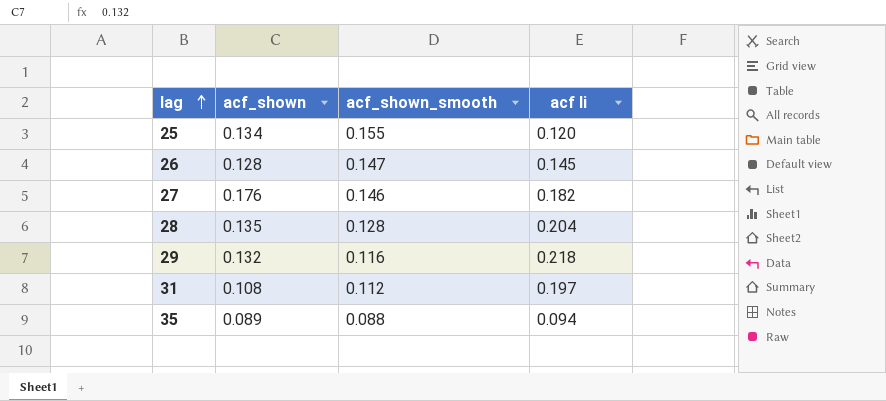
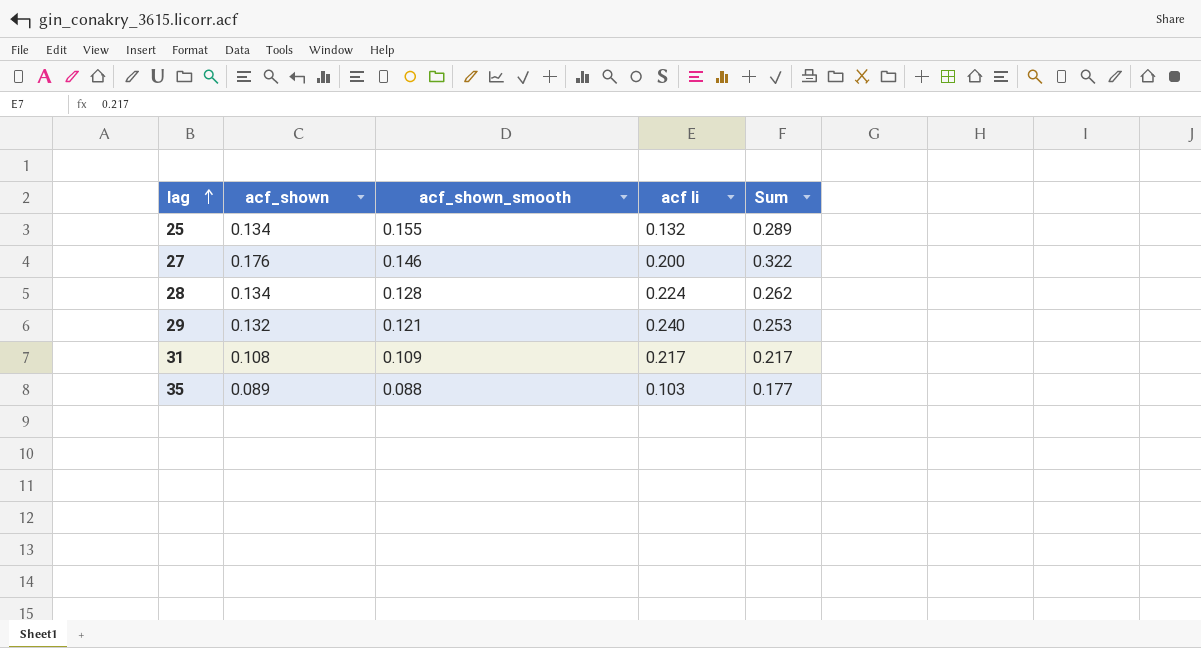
column Sum | formula: none -> [acf_shown] + [acf_shown_smooth]
row 26: 0.128 | 0.147 | 0.145 -> none
25 | acf li: 0.120 -> 0.132
27 | acf li: 0.182 -> 0.200
28 | acf_shown: 0.135 -> 0.134
28 | acf li: 0.204 -> 0.224
29 | acf_shown_smooth: 0.116 -> 0.121
29 | acf li: 0.218 -> 0.240
31 | acf_shown_smooth: 0.112 -> 0.109
31 | acf li: 0.197 -> 0.217
35 | acf li: 0.094 -> 0.103

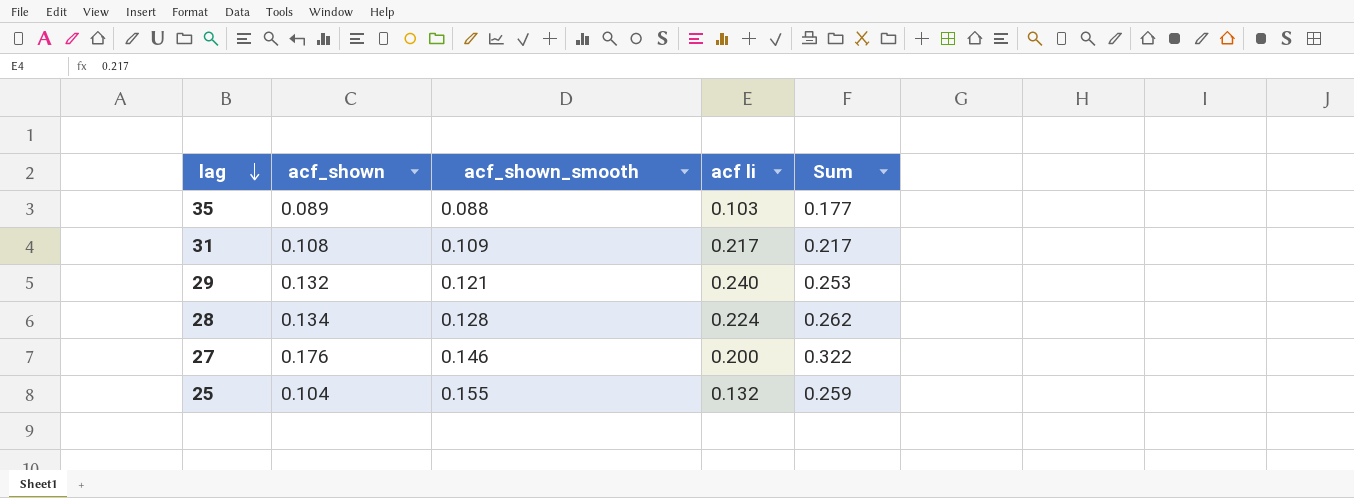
row order: lag ascending -> lag descending
25 | acf_shown: 0.134 -> 0.104
25 | Sum: 0.289 -> 0.259

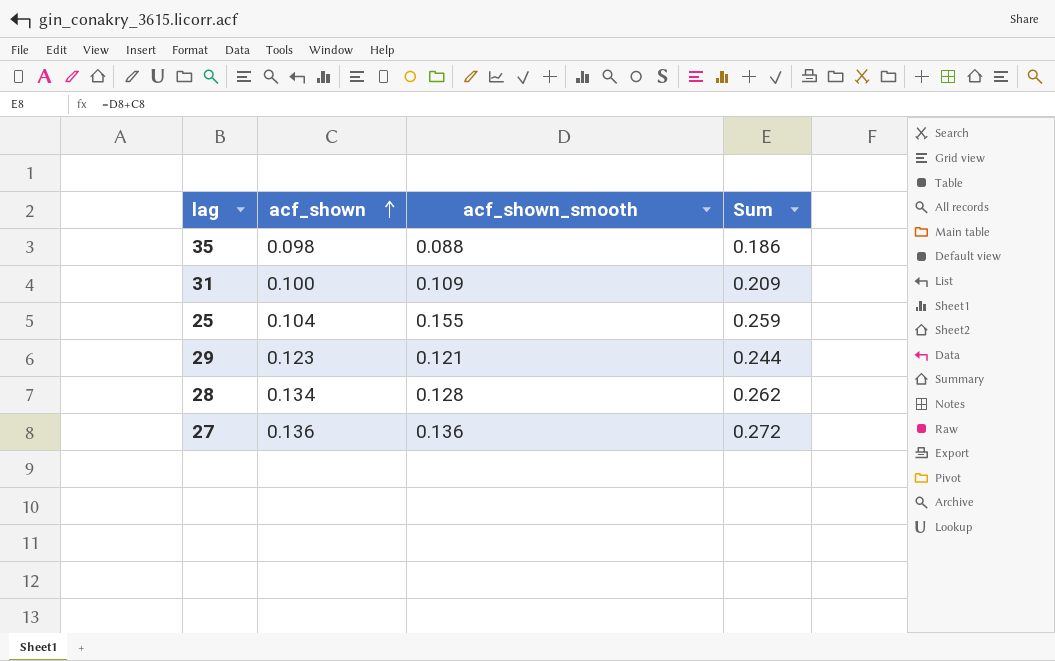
row order: lag descending -> acf_shown ascending
column acf li | position: 4 -> none
35 | acf_shown: 0.089 -> 0.098
35 | Sum: 0.177 -> 0.186
31 | acf_shown: 0.108 -> 0.100
31 | Sum: 0.217 -> 0.209
29 | acf_shown: 0.132 -> 0.123
29 | Sum: 0.253 -> 0.244
27 | acf_shown: 0.176 -> 0.136
27 | acf_shown_smooth: 0.146 -> 0.136
27 | Sum: 0.322 -> 0.272

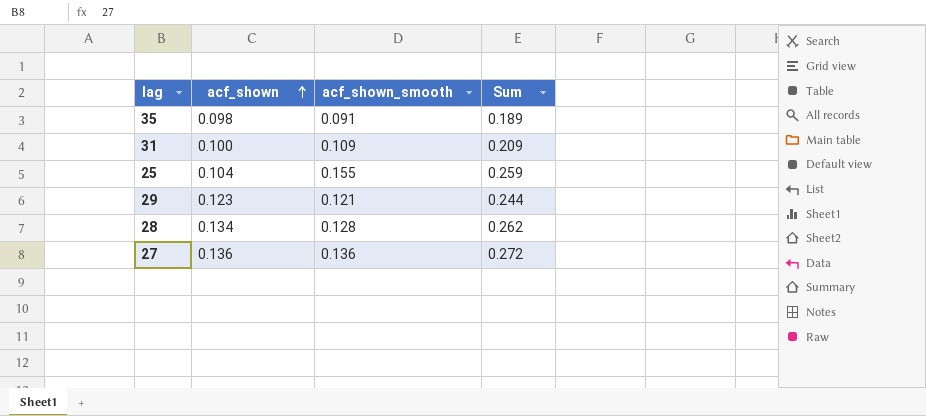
35 | acf_shown_smooth: 0.088 -> 0.091
35 | Sum: 0.186 -> 0.189

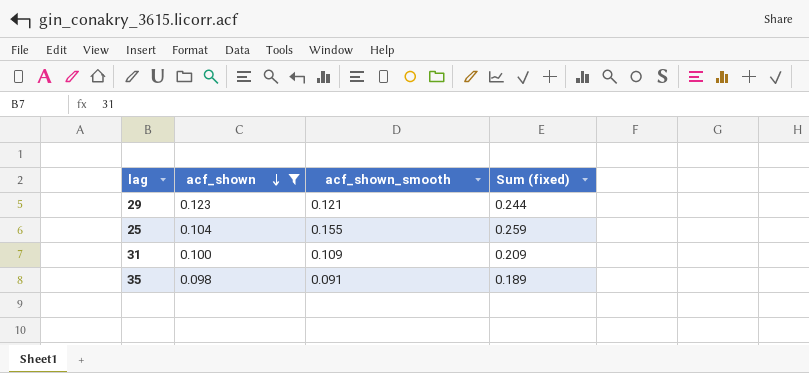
filter: none -> acf_shown <= 0.123
row order: acf_shown ascending -> acf_shown descending
column name: Sum -> Sum (fixed)

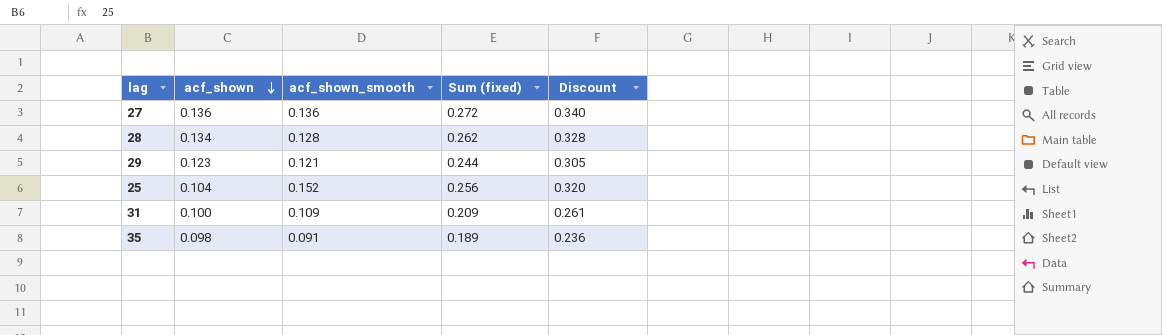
filter: acf_shown <= 0.123 -> none
column Discount | formula: none -> [Sum (fixed)] * 1.25
25 | acf_shown_smooth: 0.155 -> 0.152
25 | Sum (fixed): 0.259 -> 0.256

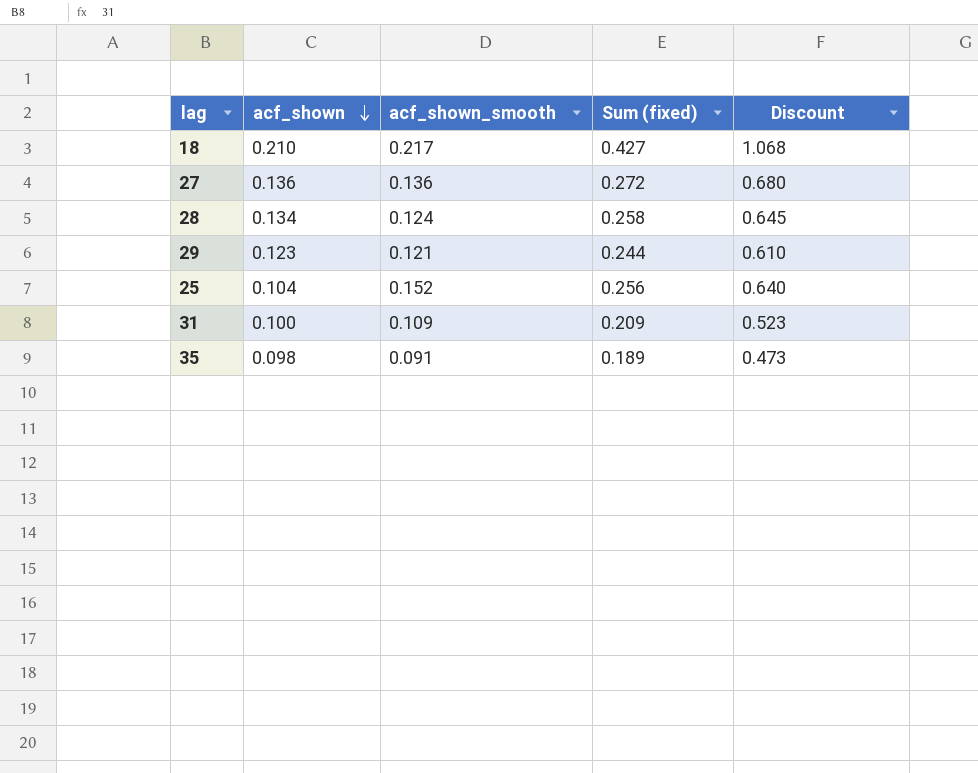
column Discount | formula: [Sum (fixed)] * 1.25 -> [Sum (fixed)] * 2.5
row 18: none -> 0.210 | 0.217 | 0.427 | 1.068
28 | acf_shown_smooth: 0.128 -> 0.124
28 | Sum (fixed): 0.262 -> 0.258

